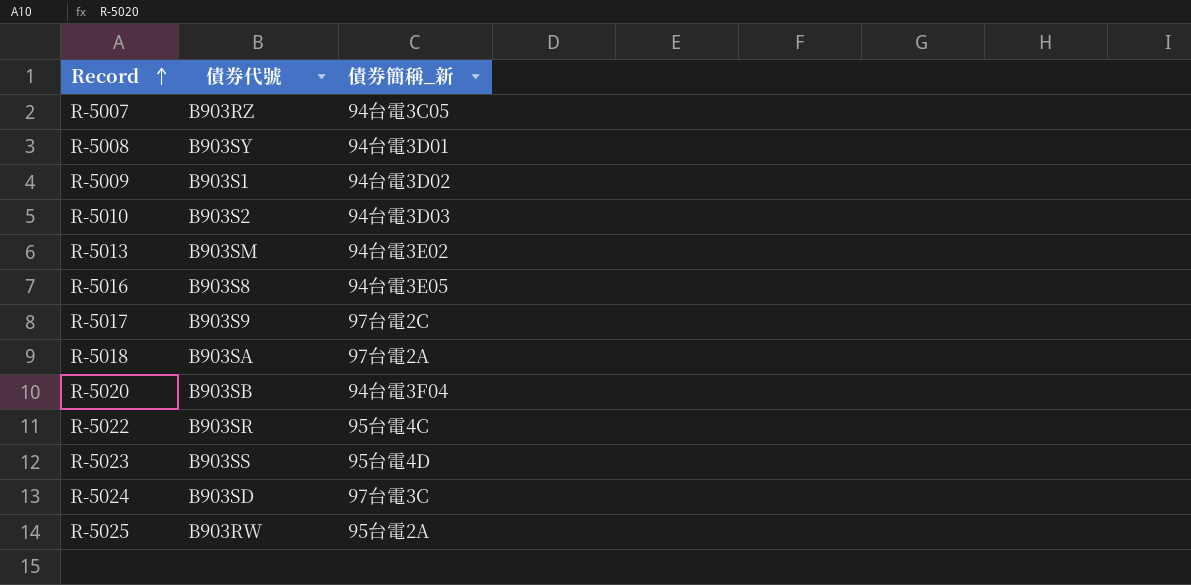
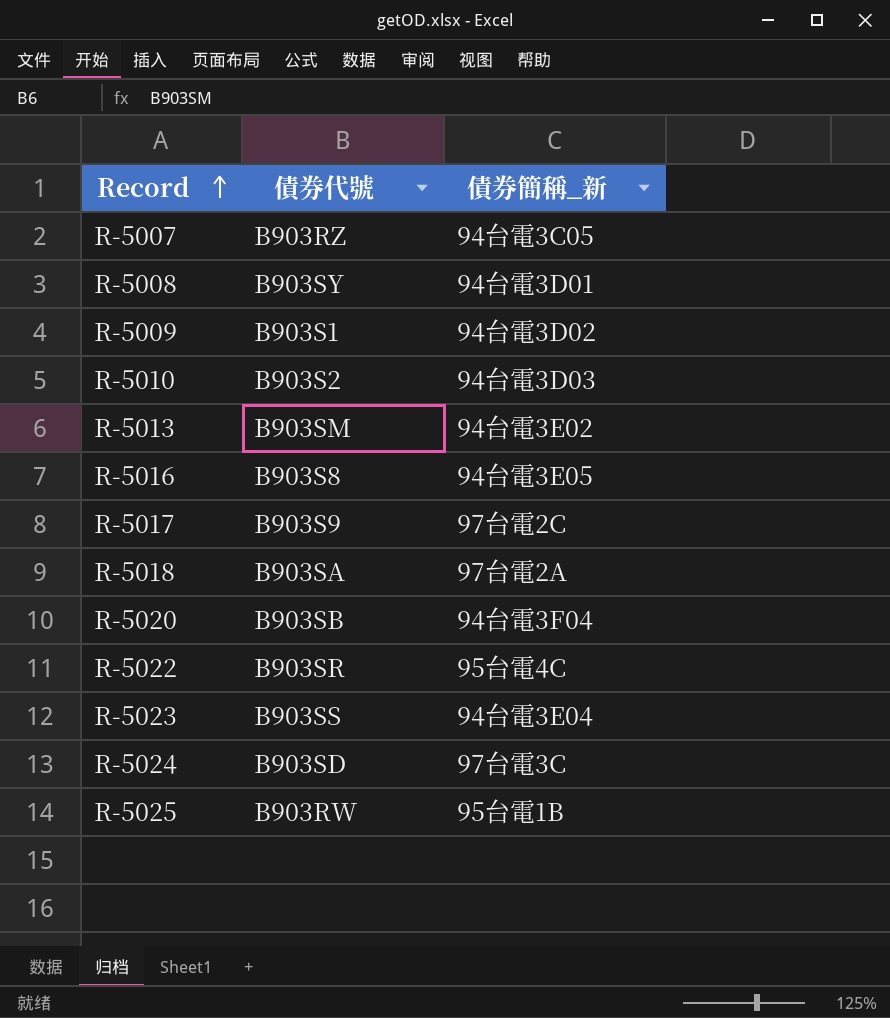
R-5023 | 債券簡稱_新: 95台電4D -> 94台電3E04
R-5025 | 債券簡稱_新: 95台電2A -> 95台電1B

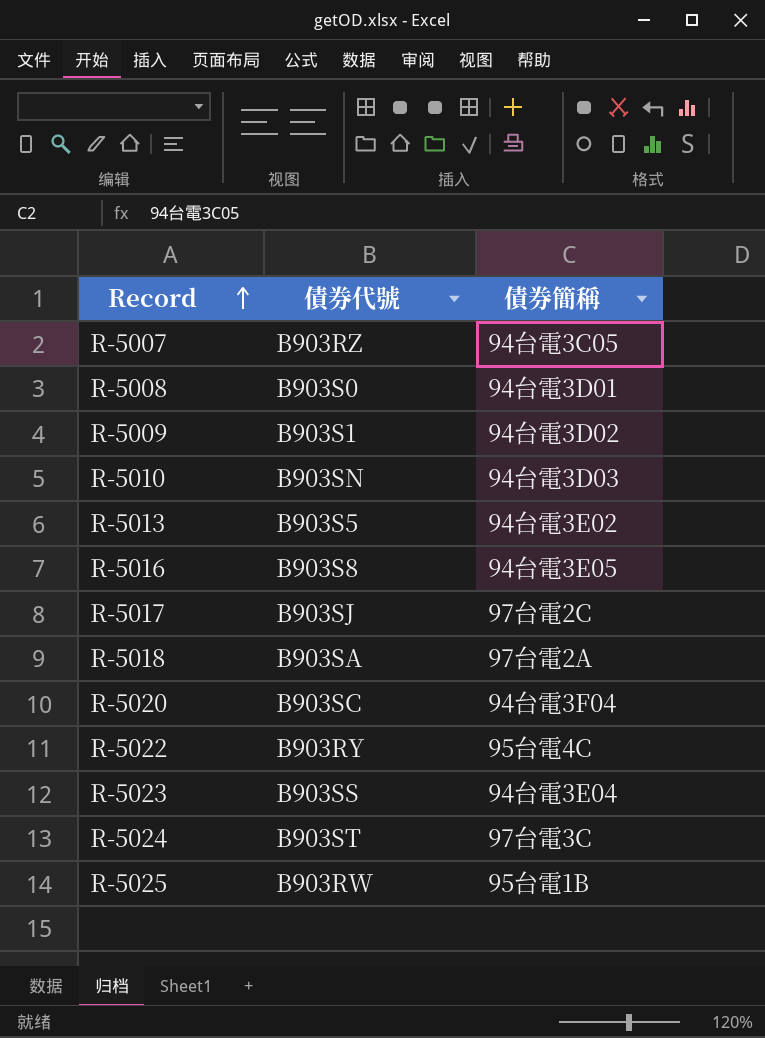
column name: 債券簡稱_新 -> 債券簡稱
R-5008 | 債券代號: B903SY -> B903S0
R-5010 | 債券代號: B903S2 -> B903SN
R-5013 | 債券代號: B903SM -> B903S5
R-5017 | 債券代號: B903S9 -> B903SJ
R-5020 | 債券代號: B903SB -> B903SC
R-5022 | 債券代號: B903SR -> B903RY
R-5024 | 債券代號: B903SD -> B903ST

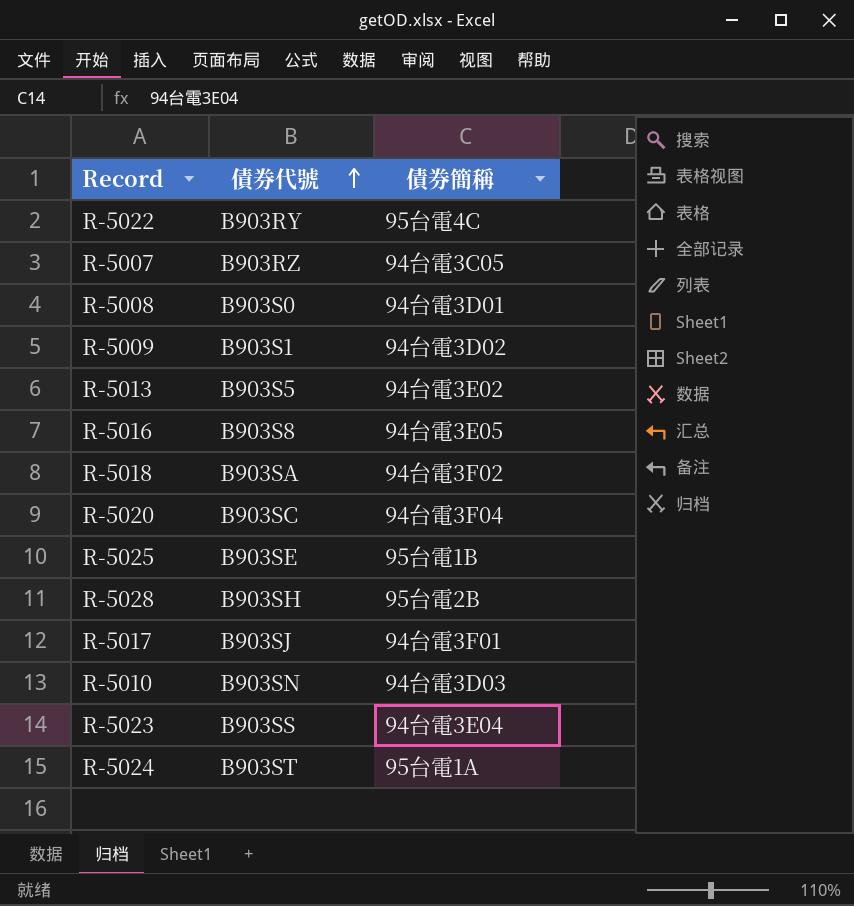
row order: Record ascending -> 債券代號 ascending
R-5018 | 債券簡稱: 97台電2A -> 94台電3F02
R-5025 | 債券代號: B903RW -> B903SE
row R-5028: none -> B903SH | 95台電2B
R-5017 | 債券簡稱: 97台電2C -> 94台電3F01
R-5024 | 債券簡稱: 97台電3C -> 95台電1A

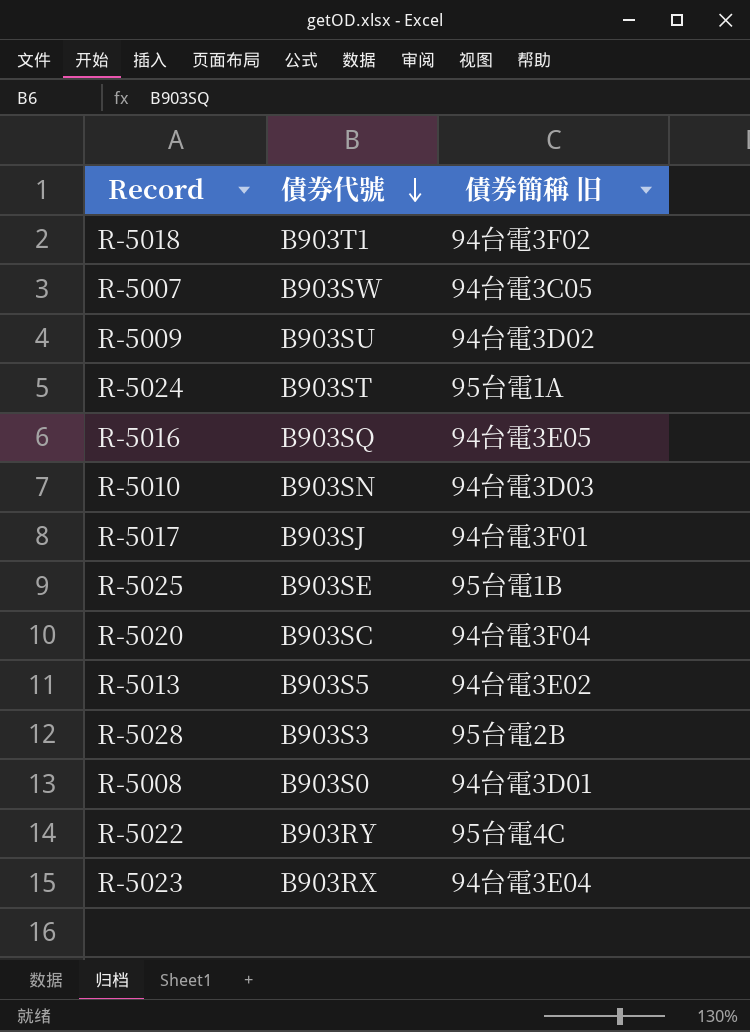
row order: 債券代號 ascending -> 債券代號 descending
column name: 債券簡稱 -> 債券簡稱 旧
R-5018 | 債券代號: B903SA -> B903T1
R-5007 | 債券代號: B903RZ -> B903SW
R-5009 | 債券代號: B903S1 -> B903SU
R-5016 | 債券代號: B903S8 -> B903SQ
R-5028 | 債券代號: B903SH -> B903S3
R-5023 | 債券代號: B903SS -> B903RX

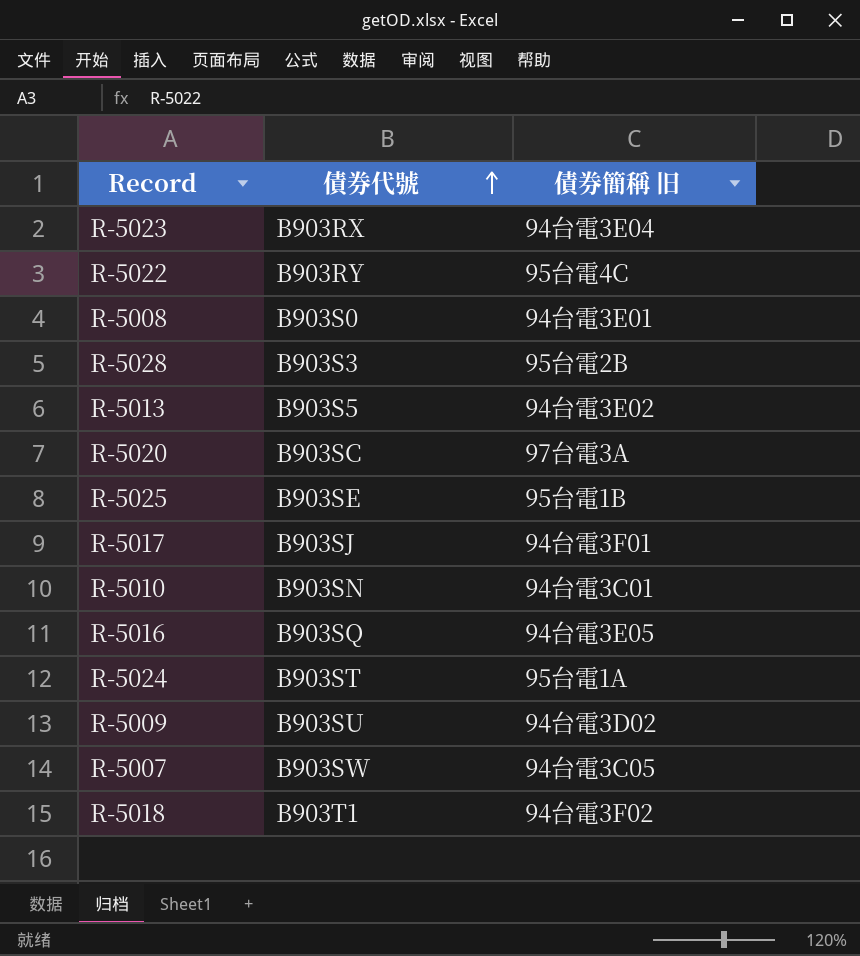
row order: 債券代號 descending -> 債券代號 ascending
R-5008 | 債券簡稱 旧: 94台電3D01 -> 94台電3E01
R-5020 | 債券簡稱 旧: 94台電3F04 -> 97台電3A
R-5010 | 債券簡稱 旧: 94台電3D03 -> 94台電3C01

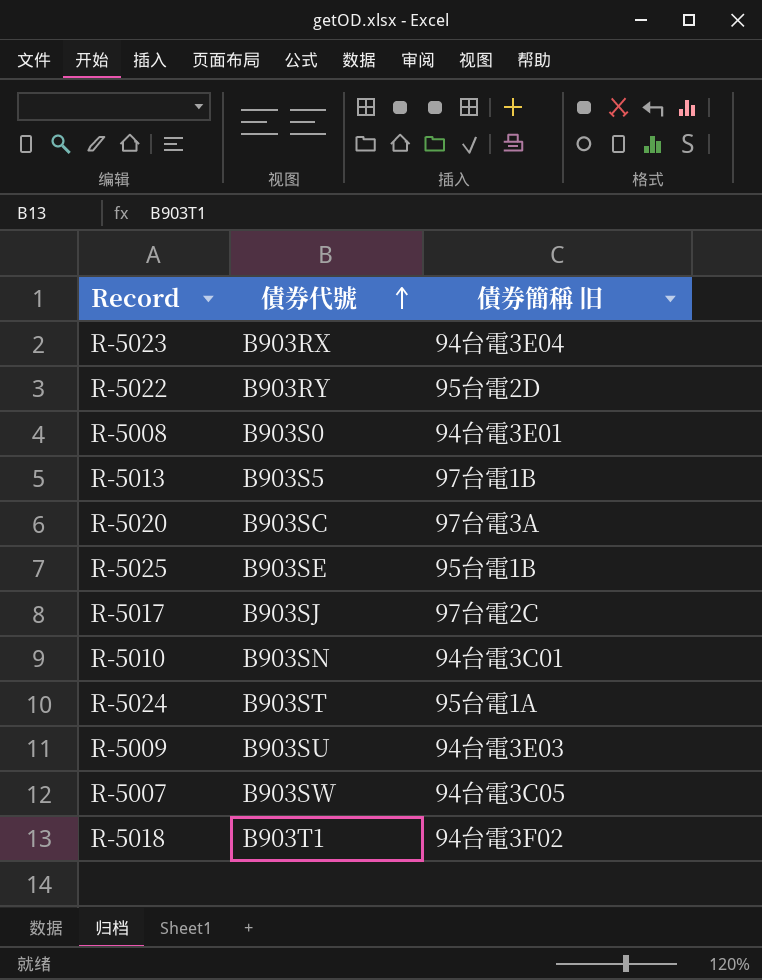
row R-5028: B903S3 | 95台電2B -> none
row R-5016: B903SQ | 94台電3E05 -> none
R-5022 | 債券簡稱 旧: 95台電4C -> 95台電2D
R-5013 | 債券簡稱 旧: 94台電3E02 -> 97台電1B
R-5017 | 債券簡稱 旧: 94台電3F01 -> 97台電2C
R-5009 | 債券簡稱 旧: 94台電3D02 -> 94台電3E03

